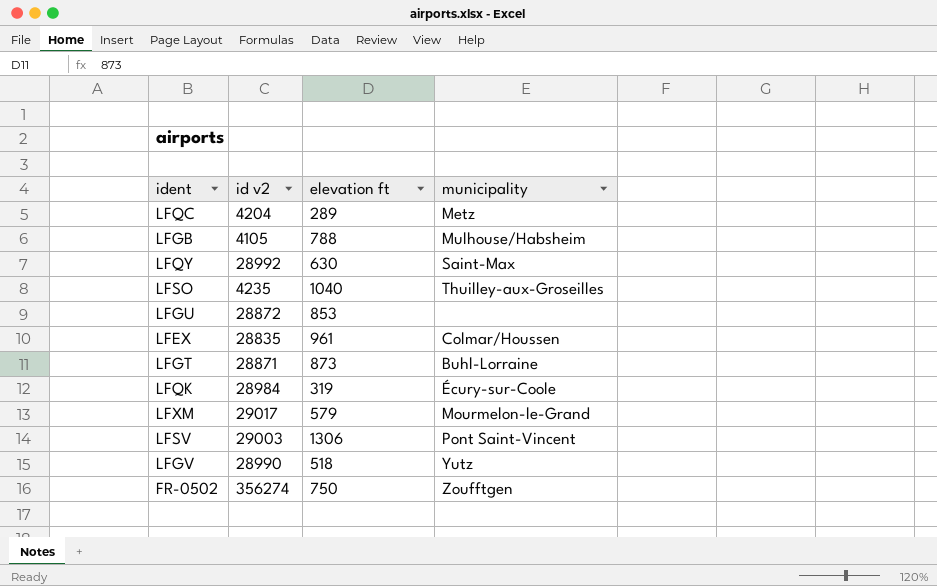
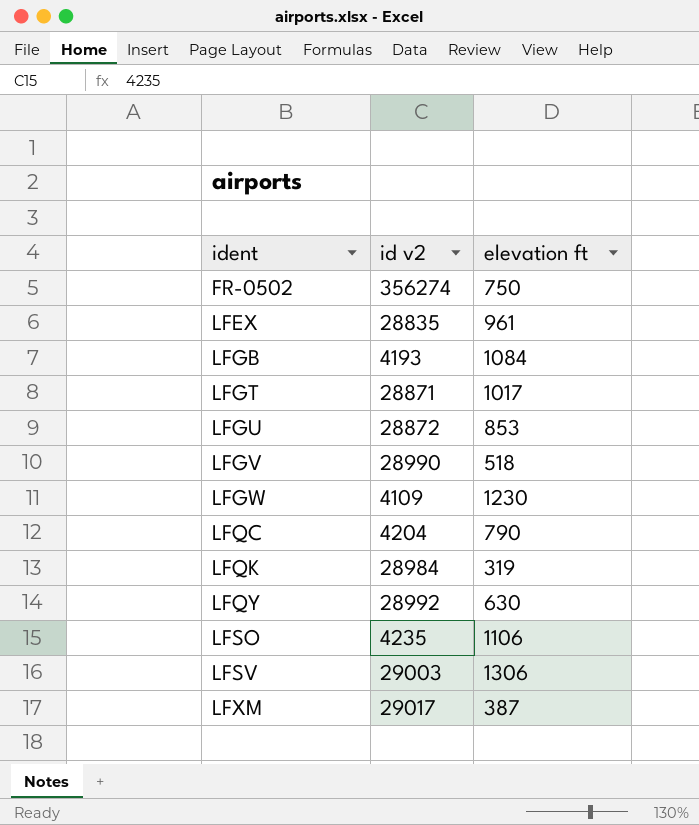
row order: none -> ident ascending
column municipality | position: 4 -> none
LFGB | id v2: 4105 -> 4193
LFGB | elevation ft: 788 -> 1084
LFGT | elevation ft: 873 -> 1017
row LFGW: none -> 4109 | 1230
LFQC | elevation ft: 289 -> 790
LFSO | elevation ft: 1040 -> 1106
LFXM | elevation ft: 579 -> 387

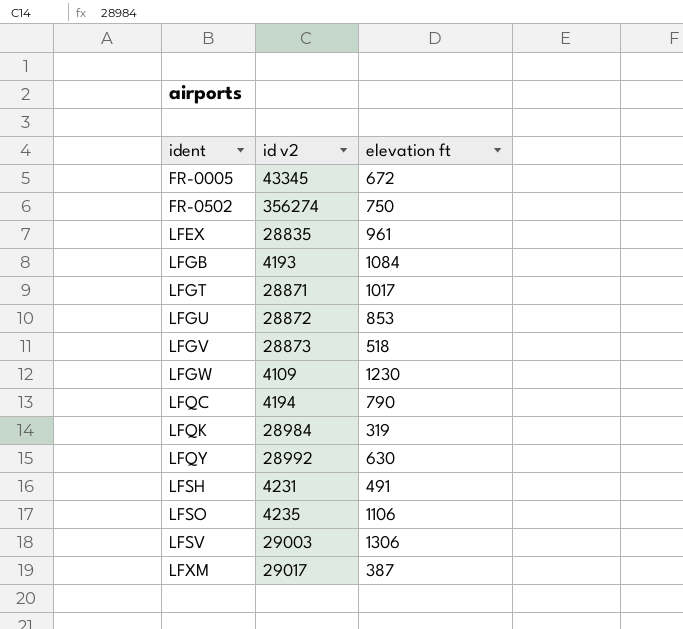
row FR-0005: none -> 43345 | 672
LFGV | id v2: 28990 -> 28873
LFQC | id v2: 4204 -> 4194
row LFSH: none -> 4231 | 491

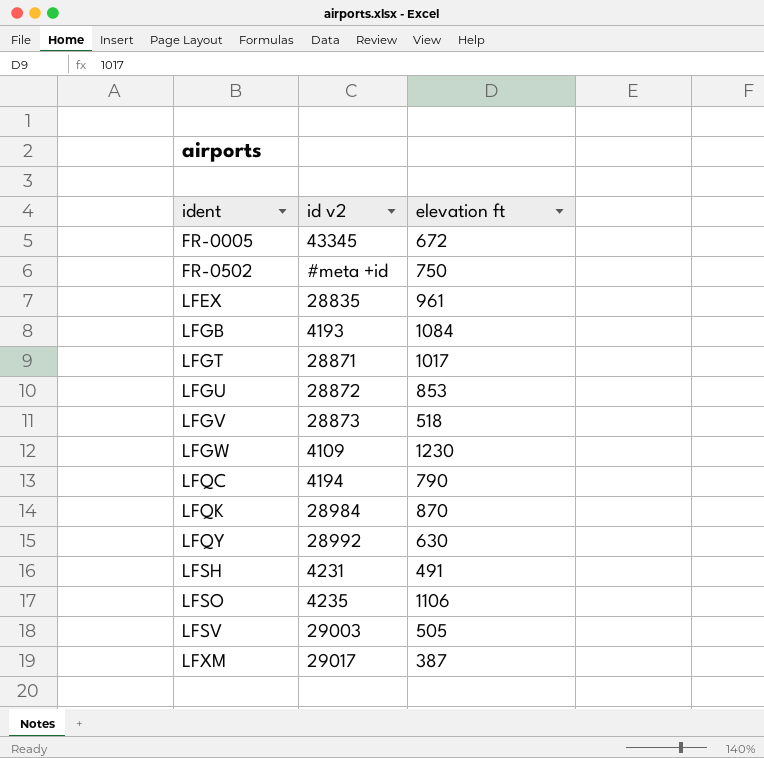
FR-0502 | id v2: 356274 -> #meta +id
LFQK | elevation ft: 319 -> 870
LFSV | elevation ft: 1306 -> 505

